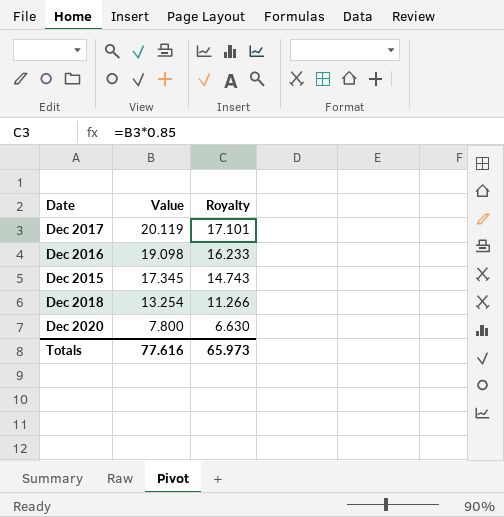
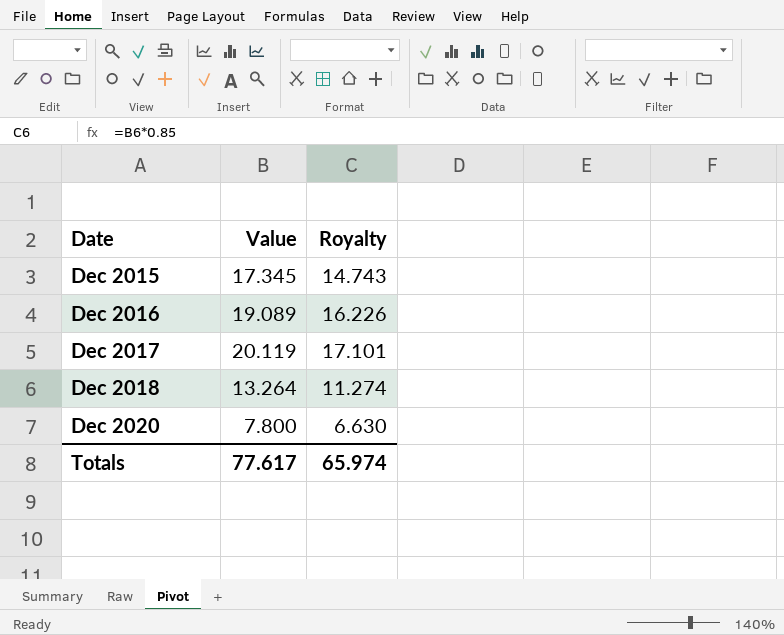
row order: Value descending -> Date ascending
Dec 2016 | Value: 19.098 -> 19.089
Dec 2016 | Royalty: 16.233 -> 16.226
Dec 2018 | Value: 13.254 -> 13.264
Dec 2018 | Royalty: 11.266 -> 11.274
Totals | Value: 77.616 -> 77.617
Totals | Royalty: 65.973 -> 65.974

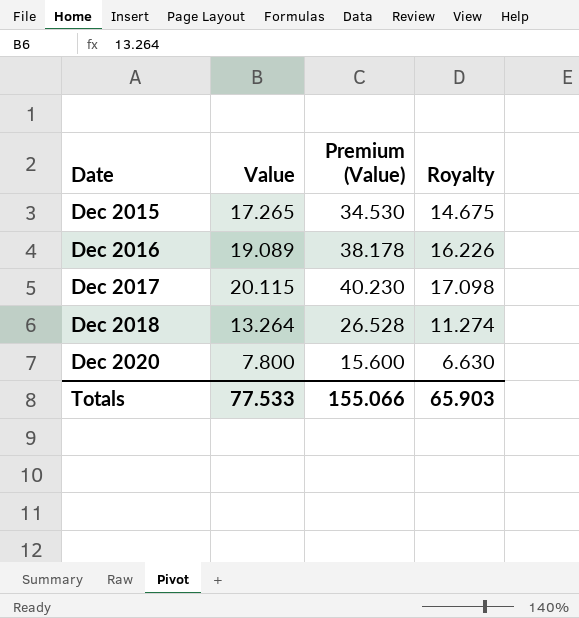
column Premium (Value) | formula: none -> [Value] * 2
Dec 2015 | Value: 17.345 -> 17.265
Dec 2015 | Royalty: 14.743 -> 14.675
Dec 2017 | Value: 20.119 -> 20.115
Dec 2017 | Royalty: 17.101 -> 17.098
Totals | Value: 77.617 -> 77.533
Totals | Royalty: 65.974 -> 65.903

